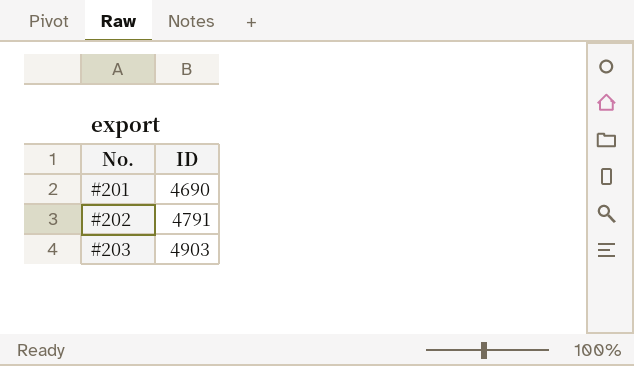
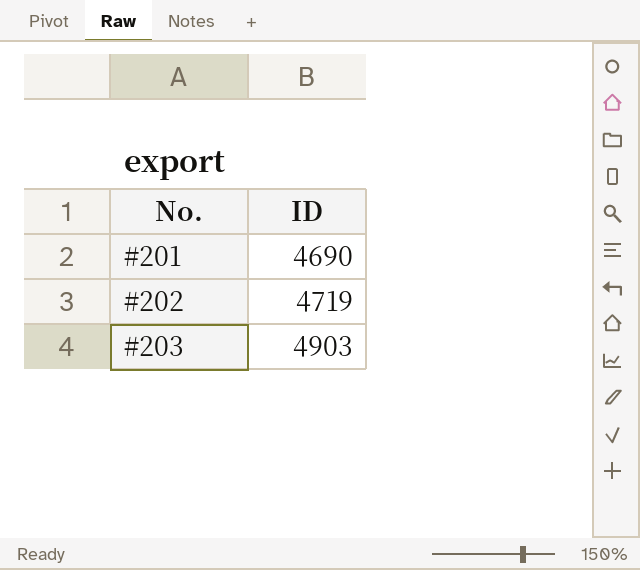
#202 | ID: 4791 -> 4719

